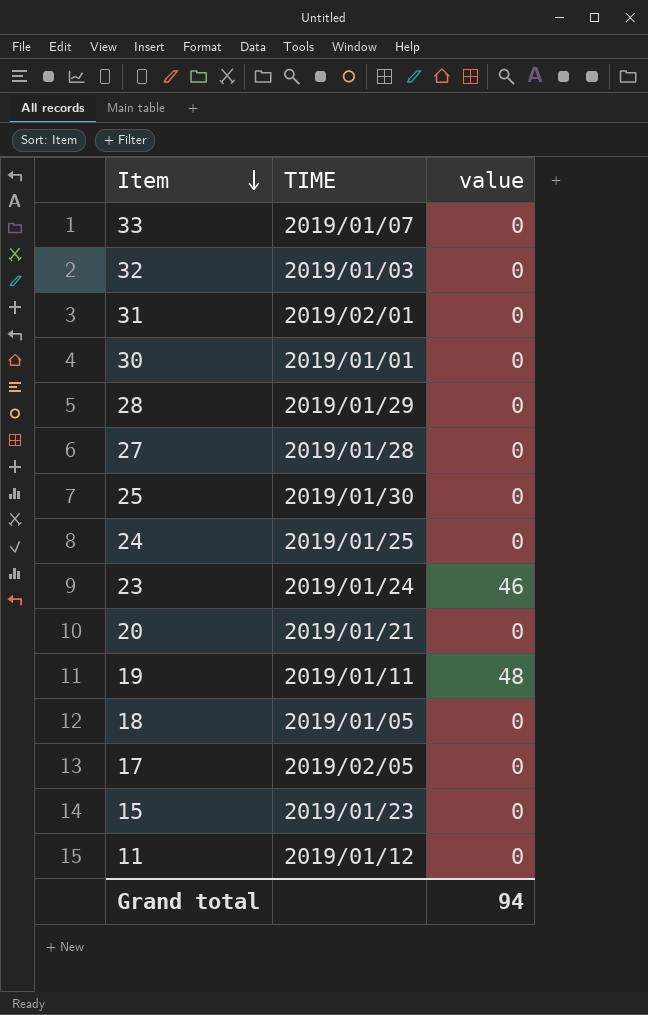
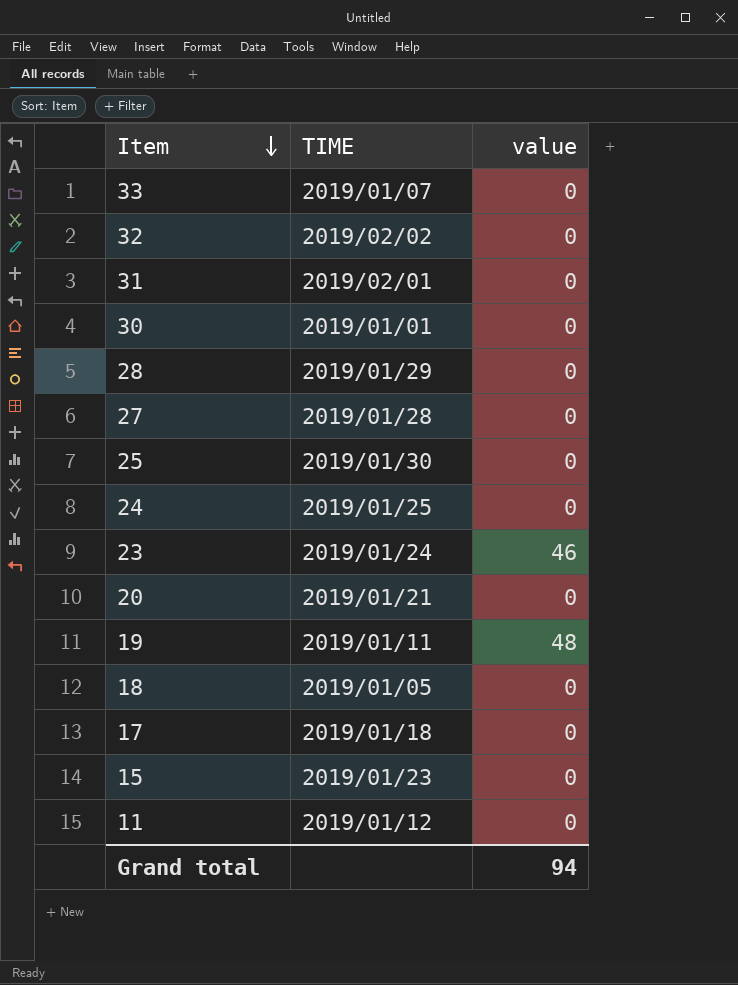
32 | TIME: 2019/01/03 -> 2019/02/02
17 | TIME: 2019/02/05 -> 2019/01/18

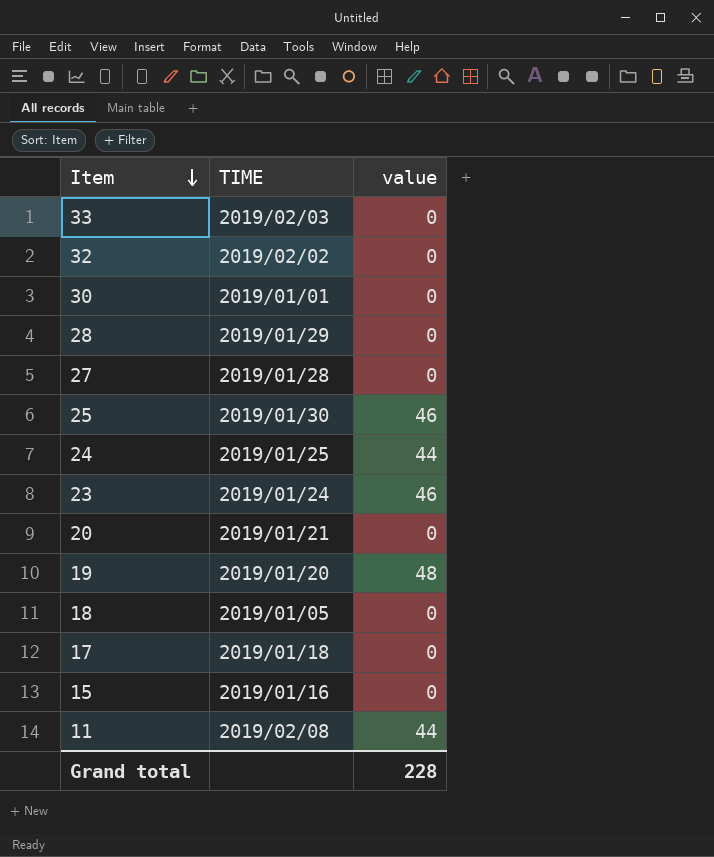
row 31: 2019/02/01 | 0 -> none
33 | TIME: 2019/01/07 -> 2019/02/03
25 | value: 0 -> 46
24 | value: 0 -> 44
19 | TIME: 2019/01/11 -> 2019/01/20
15 | TIME: 2019/01/23 -> 2019/01/16
11 | TIME: 2019/01/12 -> 2019/02/08
11 | value: 0 -> 44
Grand total | value: 94 -> 228

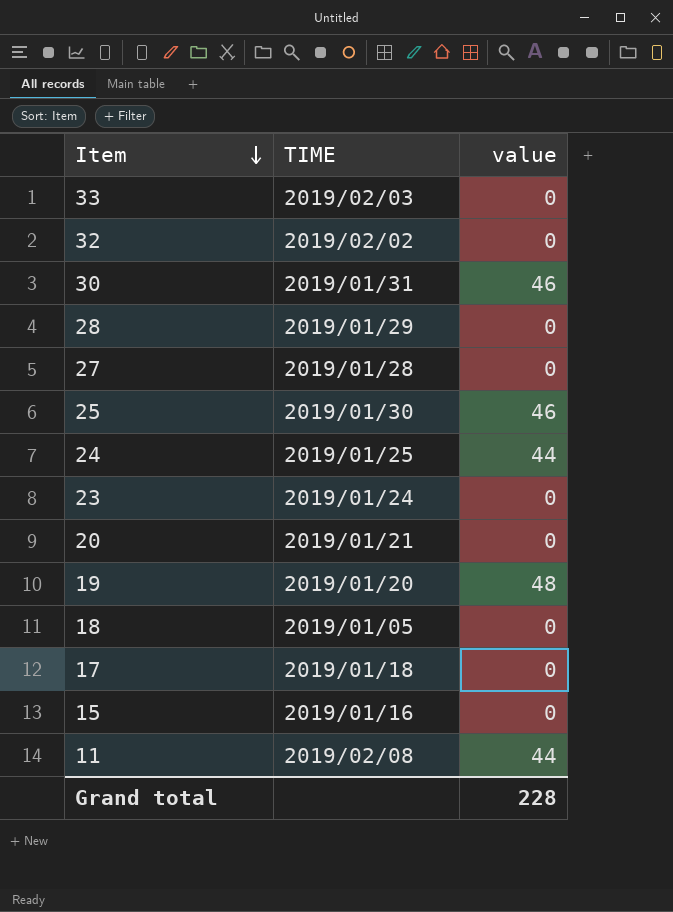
30 | TIME: 2019/01/01 -> 2019/01/31
30 | value: 0 -> 46
23 | value: 46 -> 0

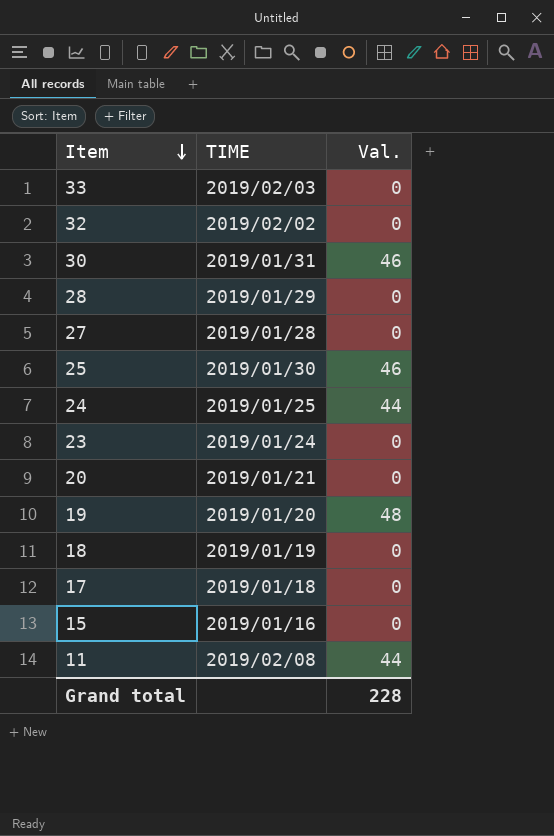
column name: value -> Val.
18 | TIME: 2019/01/05 -> 2019/01/19

